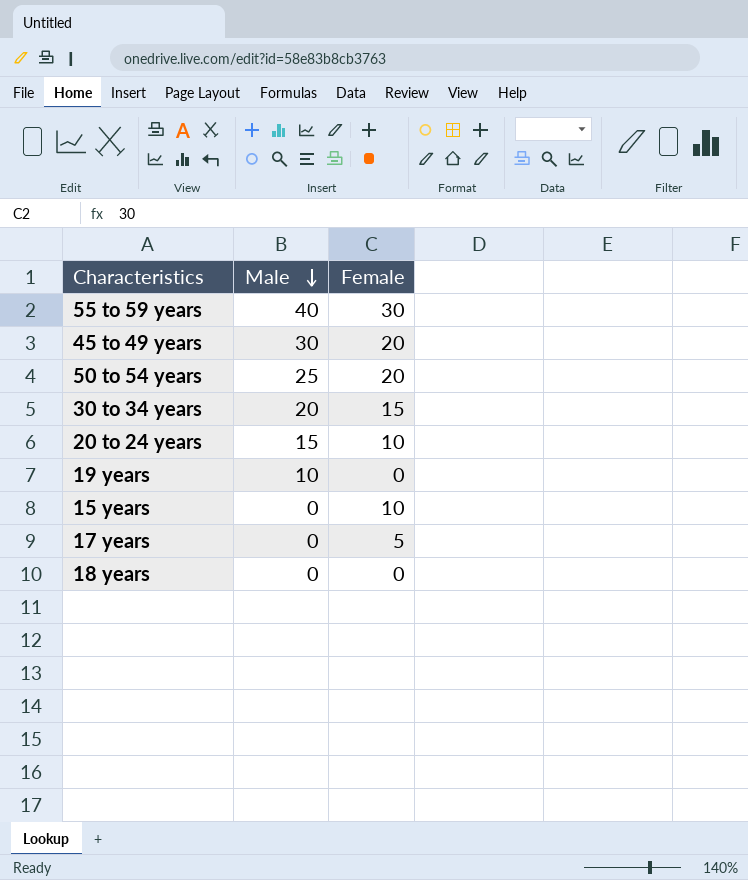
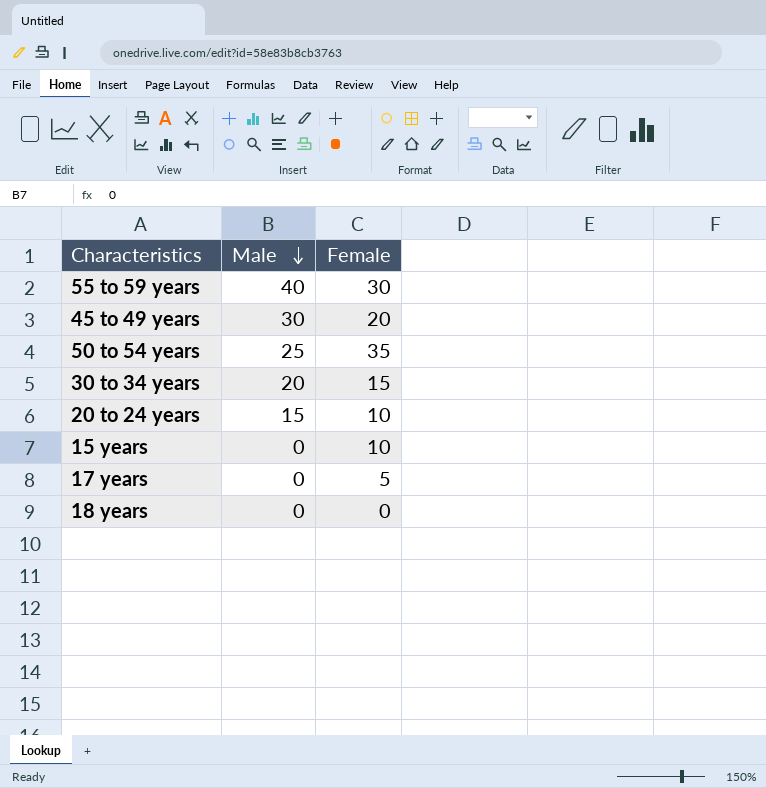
row 19 years: 10 | 0 -> none
50 to 54 years | Female: 20 -> 35

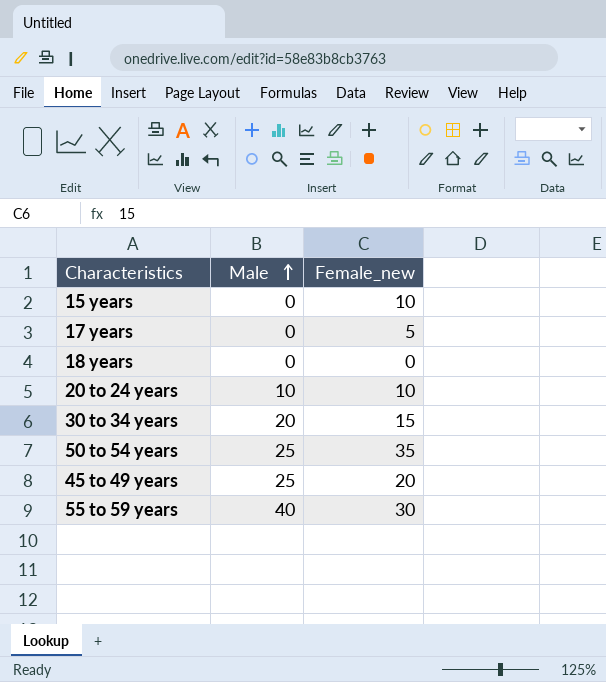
row order: Male descending -> Male ascending
column name: Female -> Female_new
20 to 24 years | Male: 15 -> 10
45 to 49 years | Male: 30 -> 25

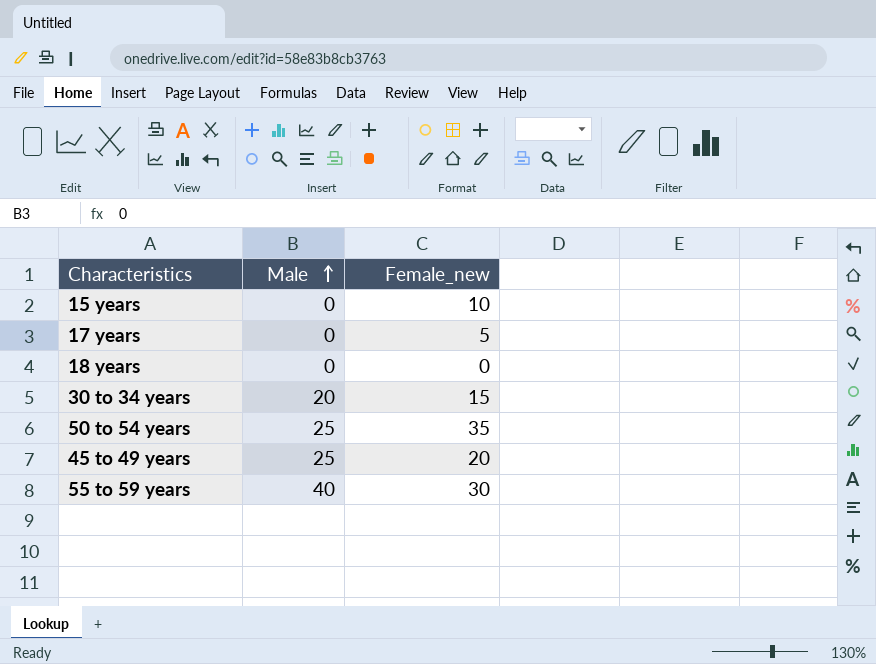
row 20 to 24 years: 10 | 10 -> none

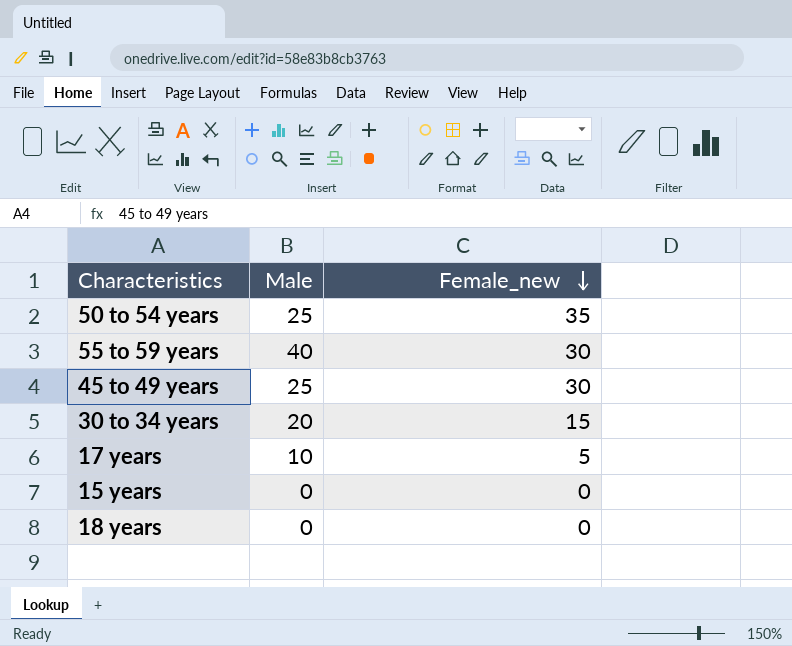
row order: Male ascending -> Female_new descending
45 to 49 years | Female_new: 20 -> 30
17 years | Male: 0 -> 10
15 years | Female_new: 10 -> 0

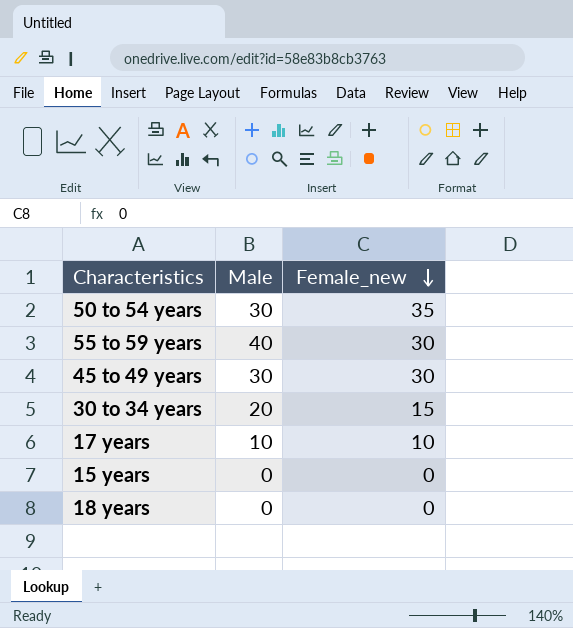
50 to 54 years | Male: 25 -> 30
45 to 49 years | Male: 25 -> 30
17 years | Female_new: 5 -> 10

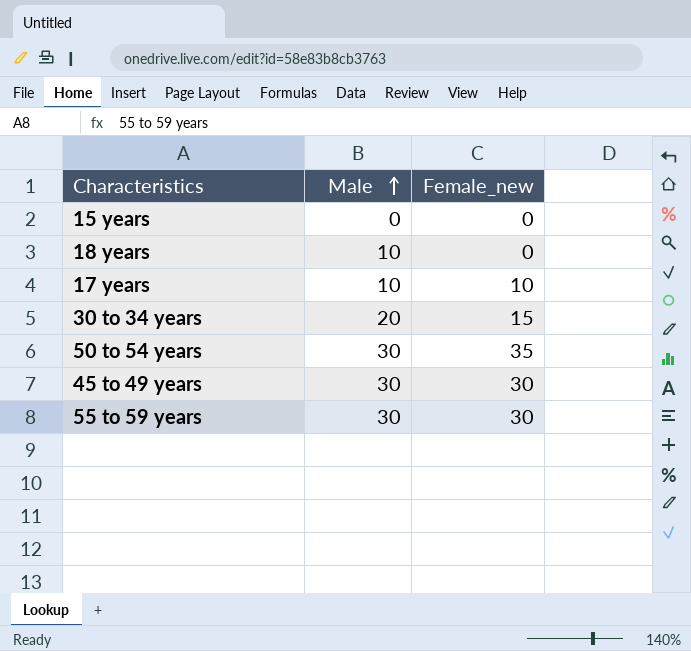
row order: Female_new descending -> Male ascending
18 years | Male: 0 -> 10
55 to 59 years | Male: 40 -> 30

